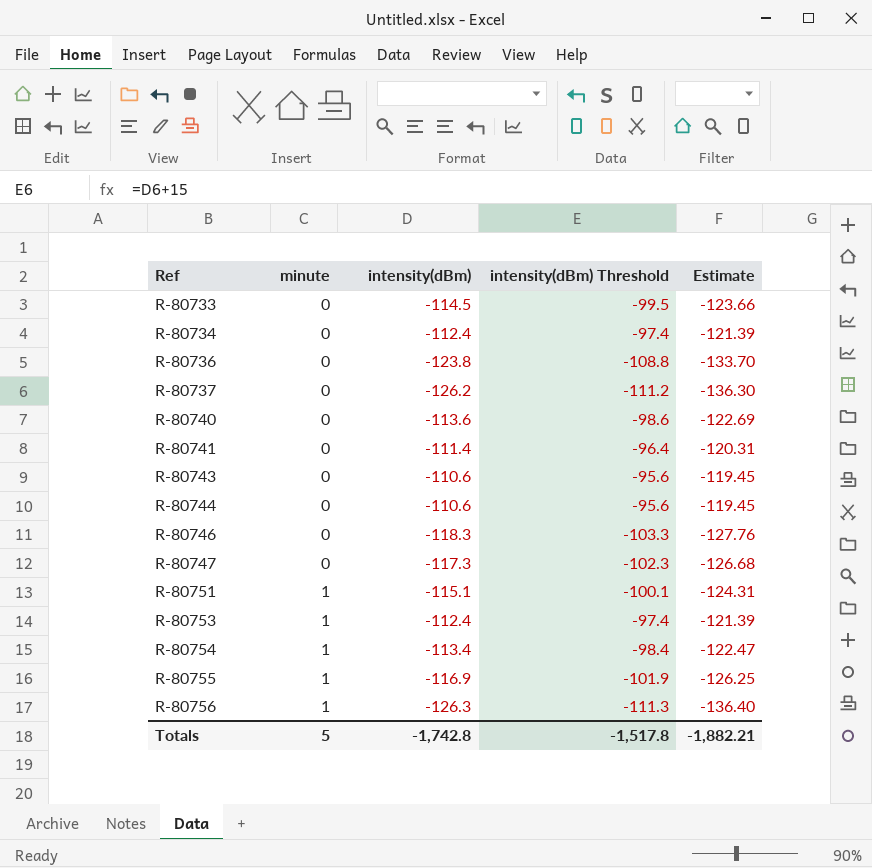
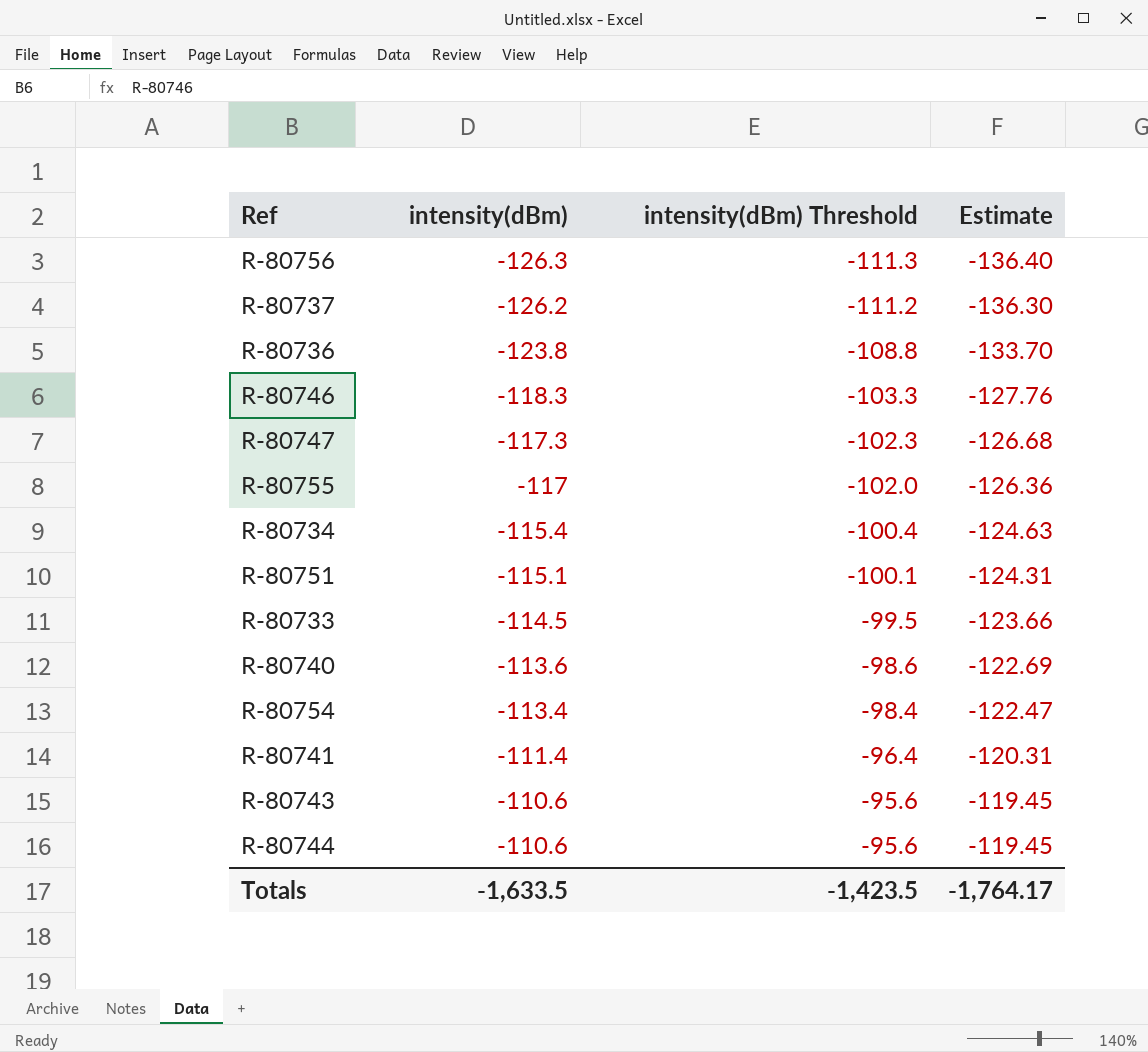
row order: Ref ascending -> intensity(dBm) ascending
column minute | position: 2 -> none
row R-80753: 1 | -112.4 | -97.4 | -121.39 -> none
R-80755 | intensity(dBm): -116.9 -> -117
R-80755 | intensity(dBm) Threshold: -101.9 -> -102.0
R-80755 | Estimate: -126.25 -> -126.36
R-80734 | intensity(dBm): -112.4 -> -115.4
R-80734 | intensity(dBm) Threshold: -97.4 -> -100.4
R-80734 | Estimate: -121.39 -> -124.63
Totals | intensity(dBm): -1,742.8 -> -1,633.5
Totals | intensity(dBm) Threshold: -1,517.8 -> -1,423.5
Totals | Estimate: -1,882.21 -> -1,764.17

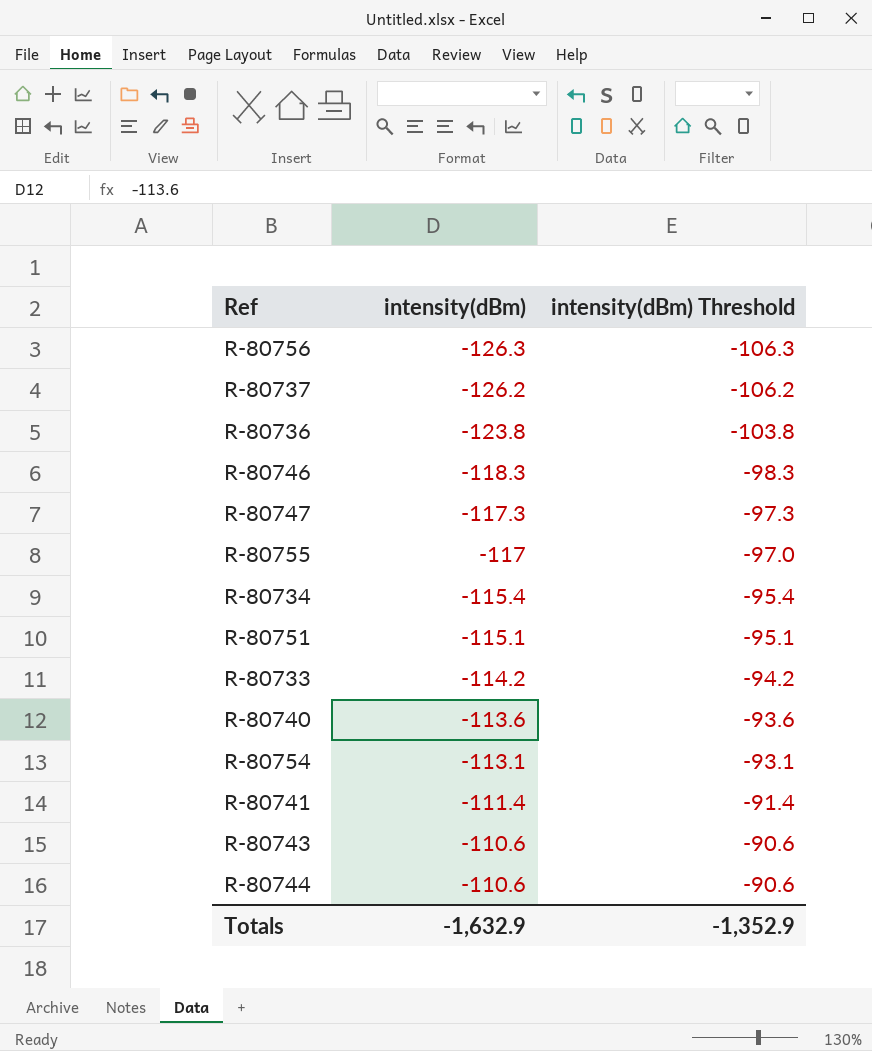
column Estimate | formula: [intensity(dBm)] * 1.08 -> none
column intensity(dBm) Threshold | formula: [intensity(dBm)] + 15 -> [intensity(dBm)] + 20
R-80733 | intensity(dBm): -114.5 -> -114.2
R-80754 | intensity(dBm): -113.4 -> -113.1
Totals | intensity(dBm): -1,633.5 -> -1,632.9
Totals | intensity(dBm) Threshold: -1,423.5 -> -1,352.9

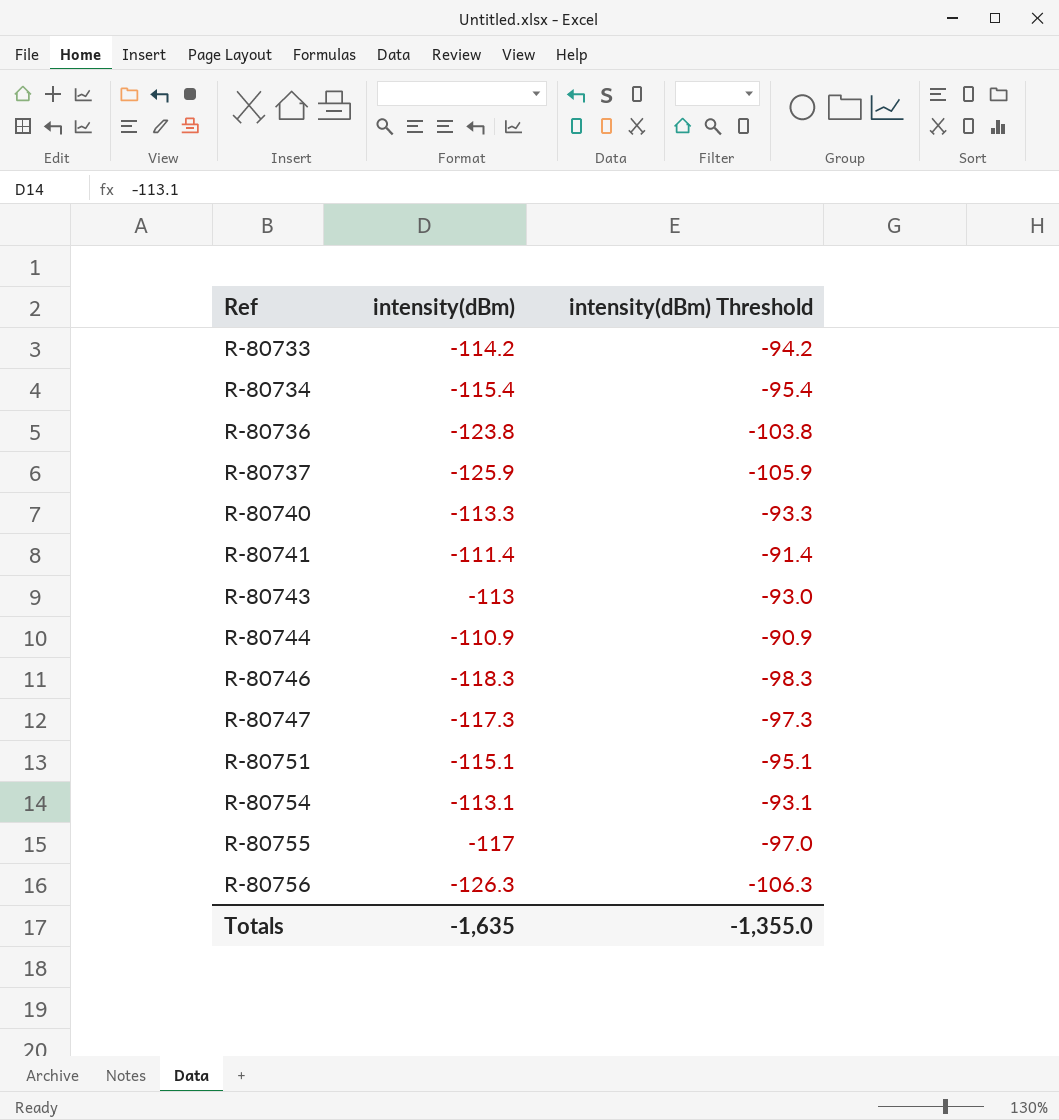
row order: intensity(dBm) ascending -> Ref ascending
R-80737 | intensity(dBm): -126.2 -> -125.9
R-80737 | intensity(dBm) Threshold: -106.2 -> -105.9
R-80740 | intensity(dBm): -113.6 -> -113.3
R-80740 | intensity(dBm) Threshold: -93.6 -> -93.3
R-80743 | intensity(dBm): -110.6 -> -113
R-80743 | intensity(dBm) Threshold: -90.6 -> -93.0
R-80744 | intensity(dBm): -110.6 -> -110.9
R-80744 | intensity(dBm) Threshold: -90.6 -> -90.9
Totals | intensity(dBm): -1,632.9 -> -1,635
Totals | intensity(dBm) Threshold: -1,352.9 -> -1,355.0

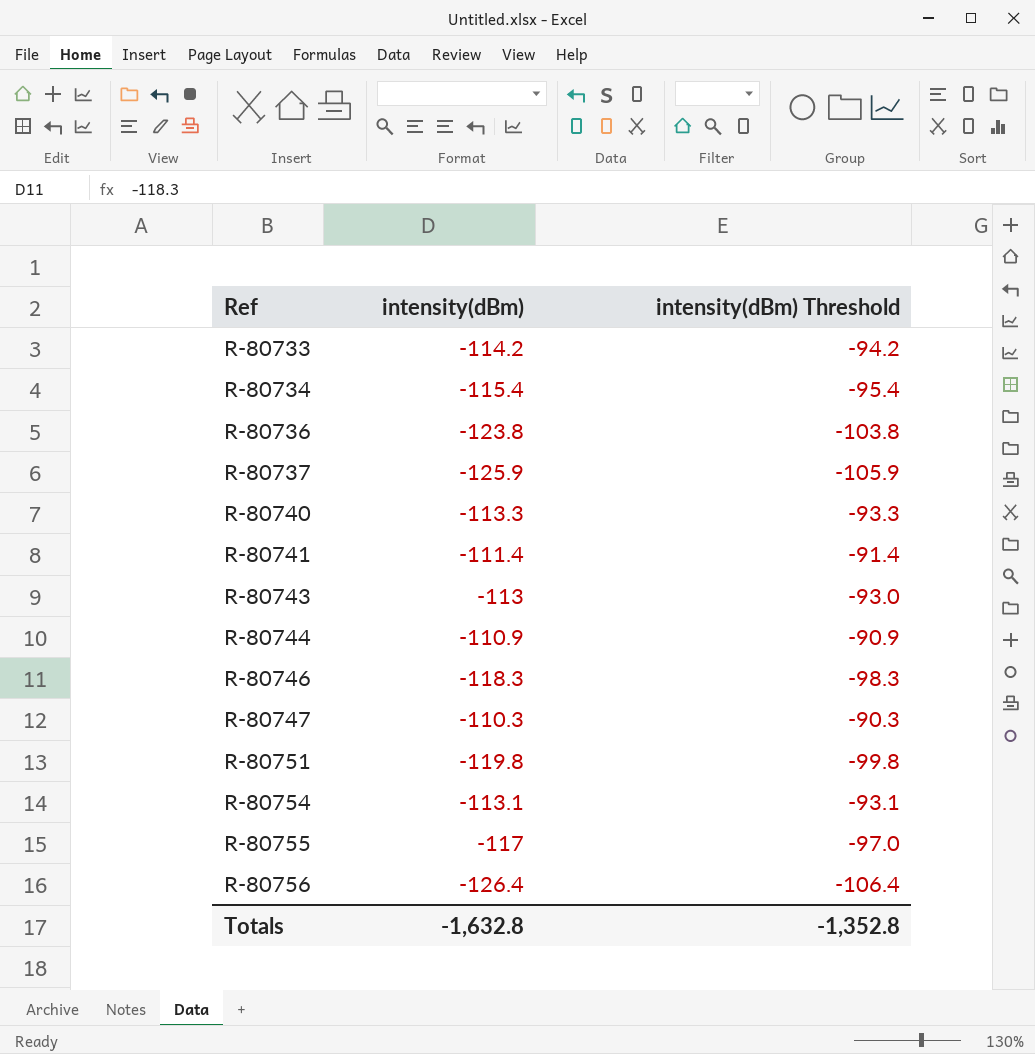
R-80747 | intensity(dBm): -117.3 -> -110.3
R-80747 | intensity(dBm) Threshold: -97.3 -> -90.3
R-80751 | intensity(dBm): -115.1 -> -119.8
R-80751 | intensity(dBm) Threshold: -95.1 -> -99.8
R-80756 | intensity(dBm): -126.3 -> -126.4
R-80756 | intensity(dBm) Threshold: -106.3 -> -106.4
Totals | intensity(dBm): -1,635 -> -1,632.8
Totals | intensity(dBm) Threshold: -1,355.0 -> -1,352.8

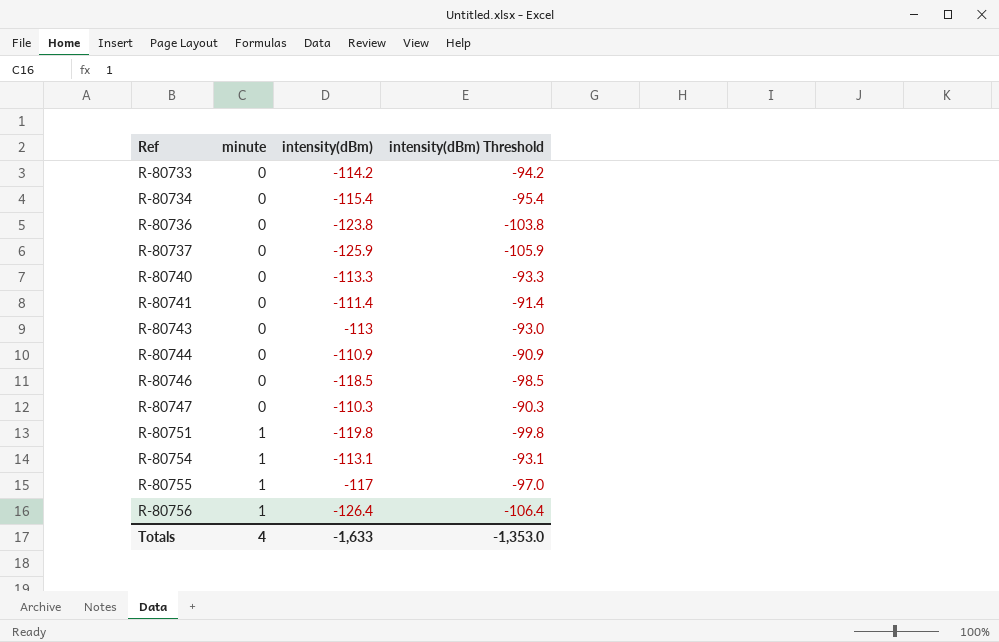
column minute | position: none -> 2
R-80746 | intensity(dBm): -118.3 -> -118.5
R-80746 | intensity(dBm) Threshold: -98.3 -> -98.5
Totals | intensity(dBm): -1,632.8 -> -1,633
Totals | intensity(dBm) Threshold: -1,352.8 -> -1,353.0

